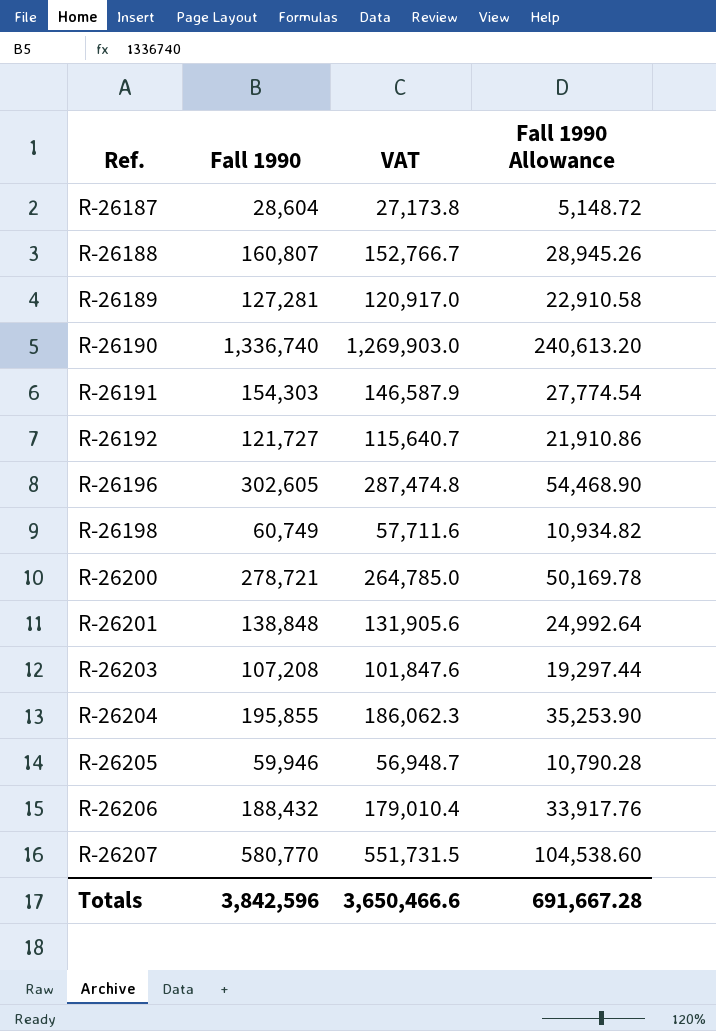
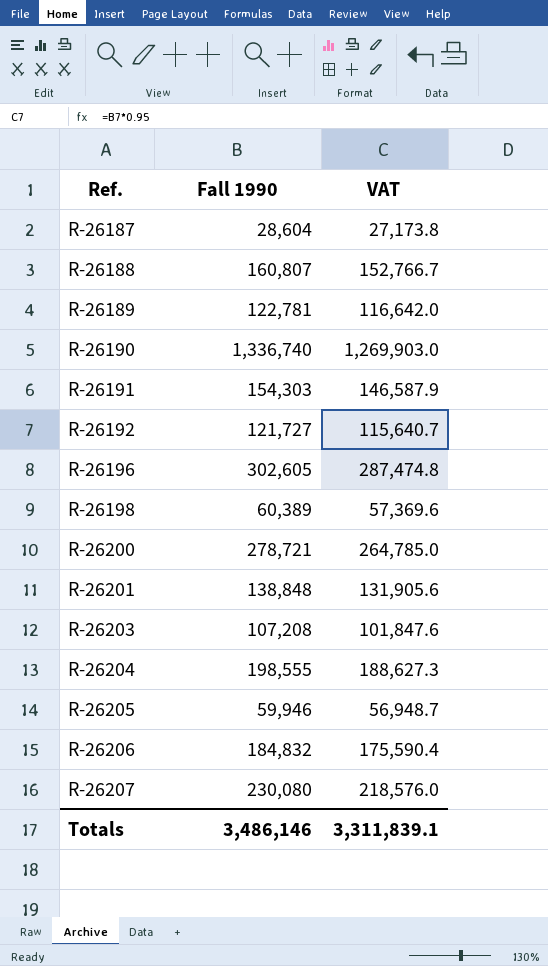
column Fall 1990 Allowance | formula: [Fall 1990] * 0.18 -> none
R-26189 | Fall 1990: 127,281 -> 122,781
R-26189 | VAT: 120,917.0 -> 116,642.0
R-26198 | Fall 1990: 60,749 -> 60,389
R-26198 | VAT: 57,711.6 -> 57,369.6
R-26204 | Fall 1990: 195,855 -> 198,555
R-26204 | VAT: 186,062.3 -> 188,627.3
R-26206 | Fall 1990: 188,432 -> 184,832
R-26206 | VAT: 179,010.4 -> 175,590.4
R-26207 | Fall 1990: 580,770 -> 230,080
R-26207 | VAT: 551,731.5 -> 218,576.0
Totals | Fall 1990: 3,842,596 -> 3,486,146
Totals | VAT: 3,650,466.6 -> 3,311,839.1

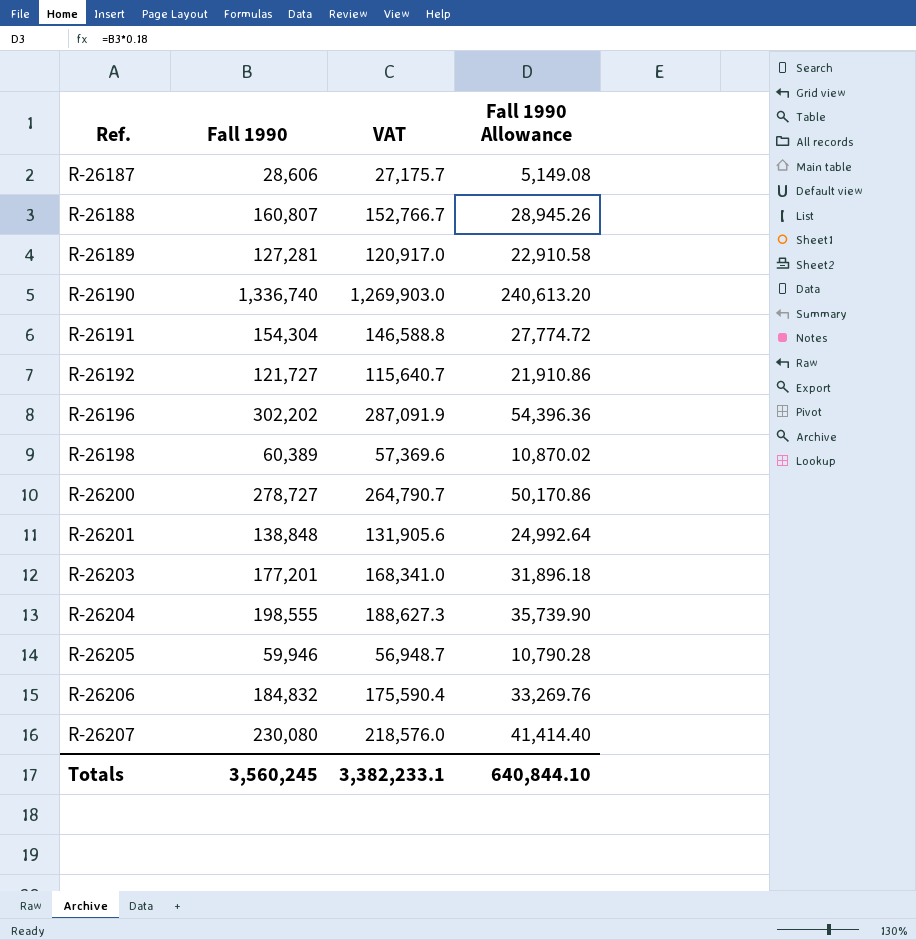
column Fall 1990 Allowance | formula: none -> [Fall 1990] * 0.18
R-26187 | Fall 1990: 28,604 -> 28,606
R-26187 | VAT: 27,173.8 -> 27,175.7
R-26189 | Fall 1990: 122,781 -> 127,281
R-26189 | VAT: 116,642.0 -> 120,917.0
R-26191 | Fall 1990: 154,303 -> 154,304
R-26191 | VAT: 146,587.9 -> 146,588.8
R-26196 | Fall 1990: 302,605 -> 302,202
R-26196 | VAT: 287,474.8 -> 287,091.9
R-26200 | Fall 1990: 278,721 -> 278,727
R-26200 | VAT: 264,785.0 -> 264,790.7
R-26203 | Fall 1990: 107,208 -> 177,201
R-26203 | VAT: 101,847.6 -> 168,341.0
Totals | Fall 1990: 3,486,146 -> 3,560,245
Totals | VAT: 3,311,839.1 -> 3,382,233.1

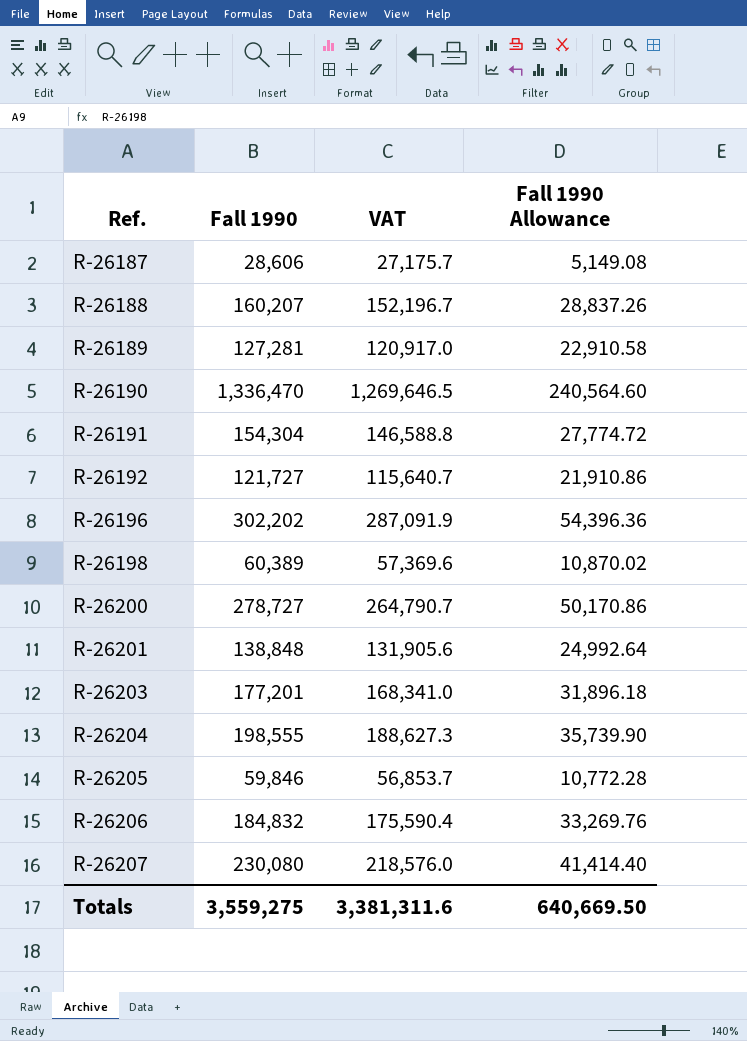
R-26188 | Fall 1990: 160,807 -> 160,207
R-26188 | VAT: 152,766.7 -> 152,196.7
R-26188 | Fall 1990 Allowance: 28,945.26 -> 28,837.26
R-26190 | Fall 1990: 1,336,740 -> 1,336,470
R-26190 | VAT: 1,269,903.0 -> 1,269,646.5
R-26190 | Fall 1990 Allowance: 240,613.20 -> 240,564.60
R-26205 | Fall 1990: 59,946 -> 59,846
R-26205 | VAT: 56,948.7 -> 56,853.7
R-26205 | Fall 1990 Allowance: 10,790.28 -> 10,772.28
Totals | Fall 1990: 3,560,245 -> 3,559,275
Totals | VAT: 3,382,233.1 -> 3,381,311.6
Totals | Fall 1990 Allowance: 640,844.10 -> 640,669.50

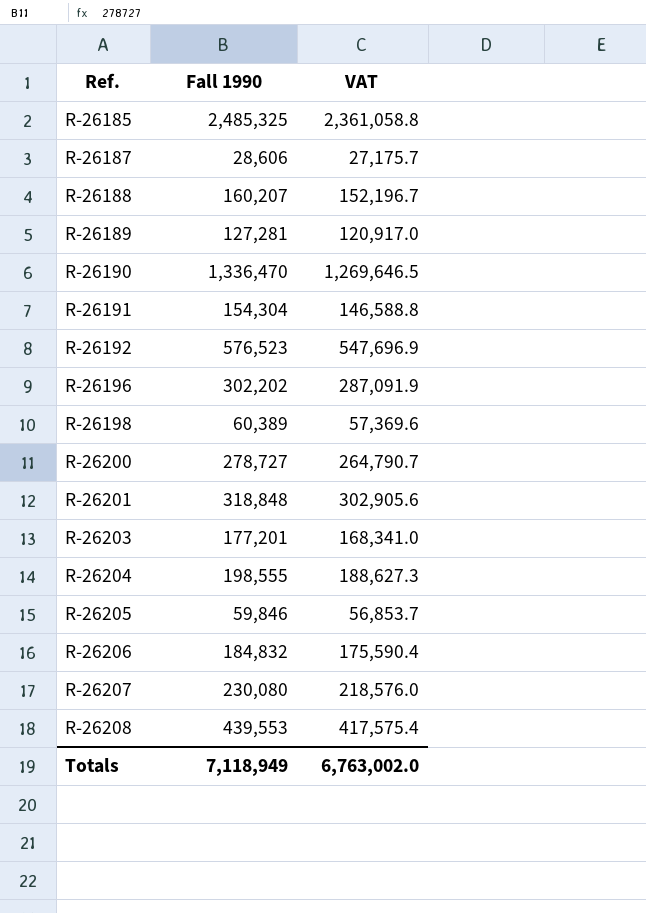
column Fall 1990 Allowance | formula: [Fall 1990] * 0.18 -> none
row R-26185: none -> 2,485,325 | 2,361,058.8
R-26192 | Fall 1990: 121,727 -> 576,523
R-26192 | VAT: 115,640.7 -> 547,696.9
R-26201 | Fall 1990: 138,848 -> 318,848
R-26201 | VAT: 131,905.6 -> 302,905.6
row R-26208: none -> 439,553 | 417,575.4
Totals | Fall 1990: 3,559,275 -> 7,118,949
Totals | VAT: 3,381,311.6 -> 6,763,002.0

